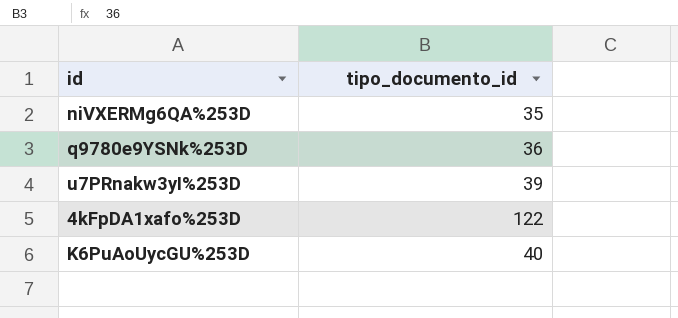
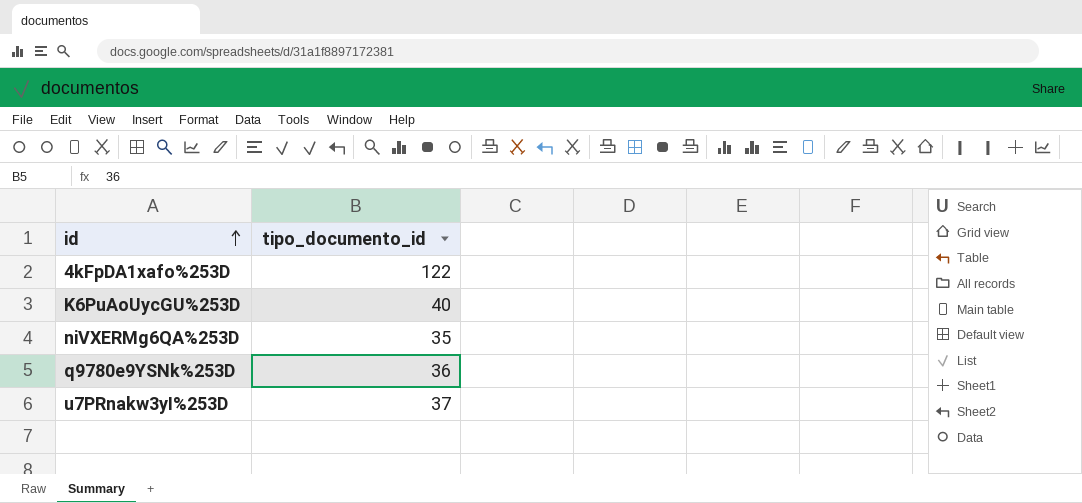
row order: none -> id ascending
u7PRnakw3yI%253D | tipo_documento_id: 39 -> 37

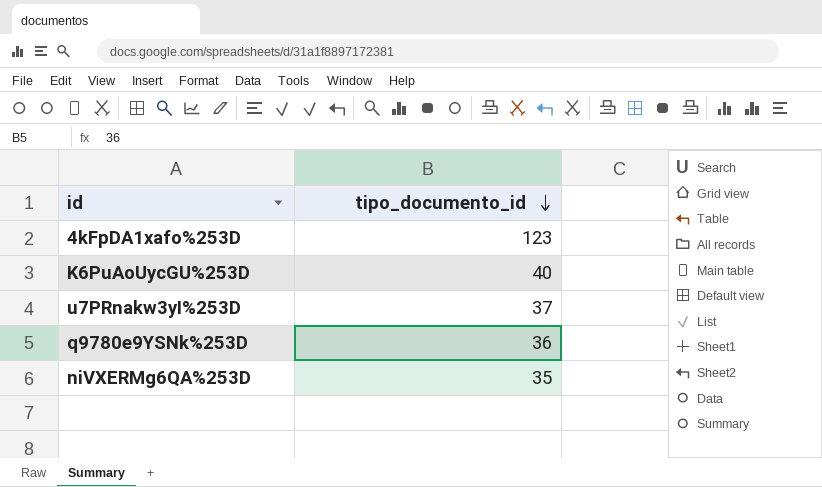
row order: id ascending -> tipo_documento_id descending
4kFpDA1xafo%253D | tipo_documento_id: 122 -> 123

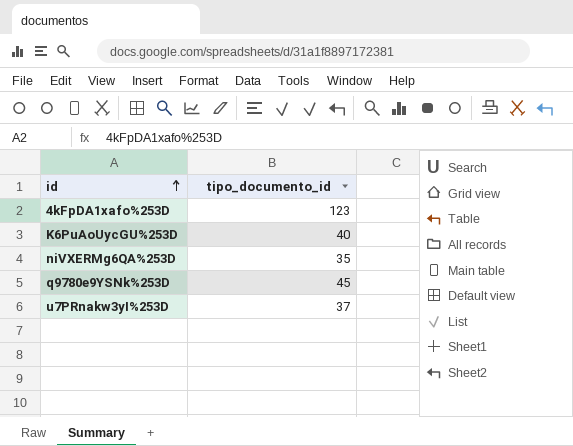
row order: tipo_documento_id descending -> id ascending
q9780e9YSNk%253D | tipo_documento_id: 36 -> 45

